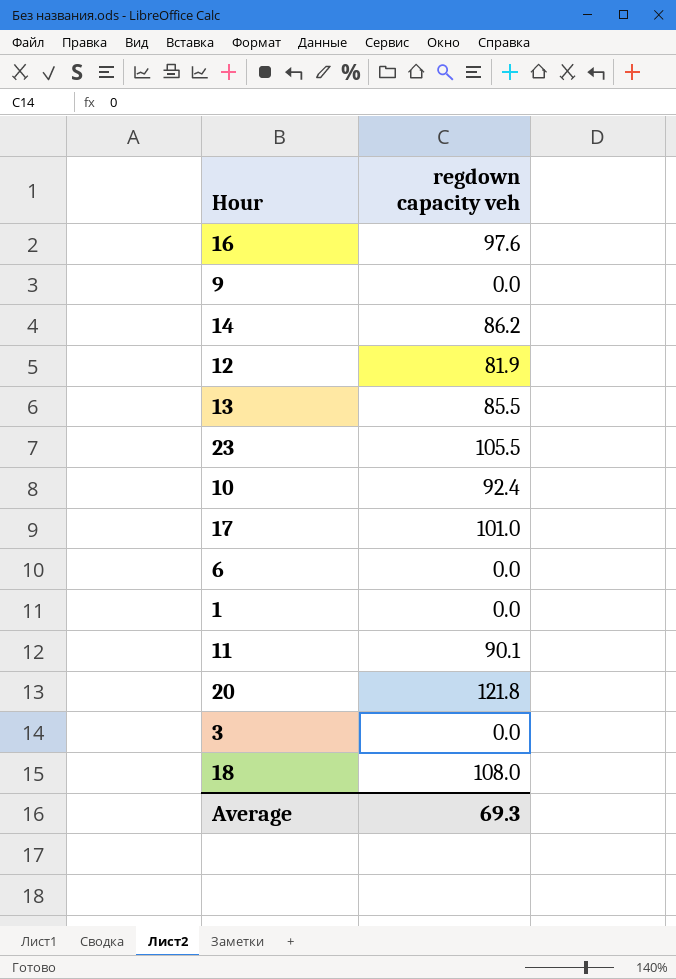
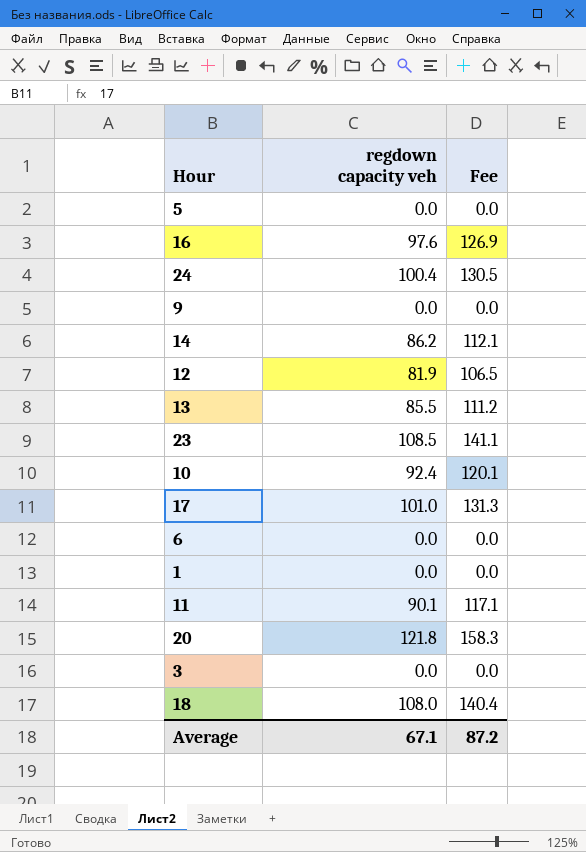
column Fee | formula: none -> [regdown capacity veh] * 1.3
row 5: none -> 0.0 | 0.0
row 24: none -> 100.4 | 130.5
23 | regdown capacity veh: 105.5 -> 108.5
Average | regdown capacity veh: 69.3 -> 67.1

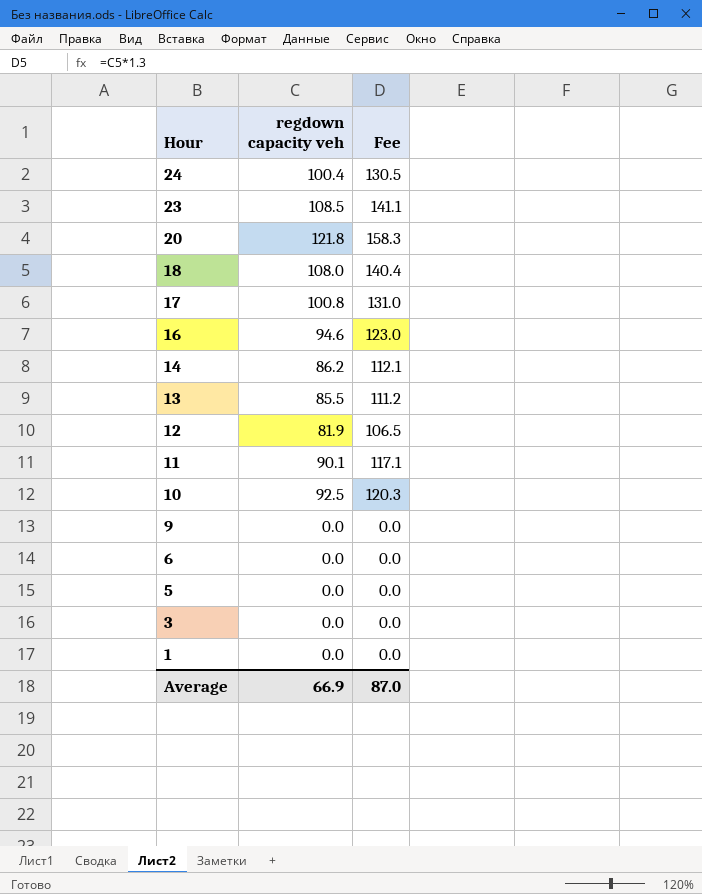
row order: none -> Hour descending
17 | regdown capacity veh: 101.0 -> 100.8
17 | Fee: 131.3 -> 131.0
16 | regdown capacity veh: 97.6 -> 94.6
16 | Fee: 126.9 -> 123.0
10 | regdown capacity veh: 92.4 -> 92.5
10 | Fee: 120.1 -> 120.3
Average | regdown capacity veh: 67.1 -> 66.9
Average | Fee: 87.2 -> 87.0

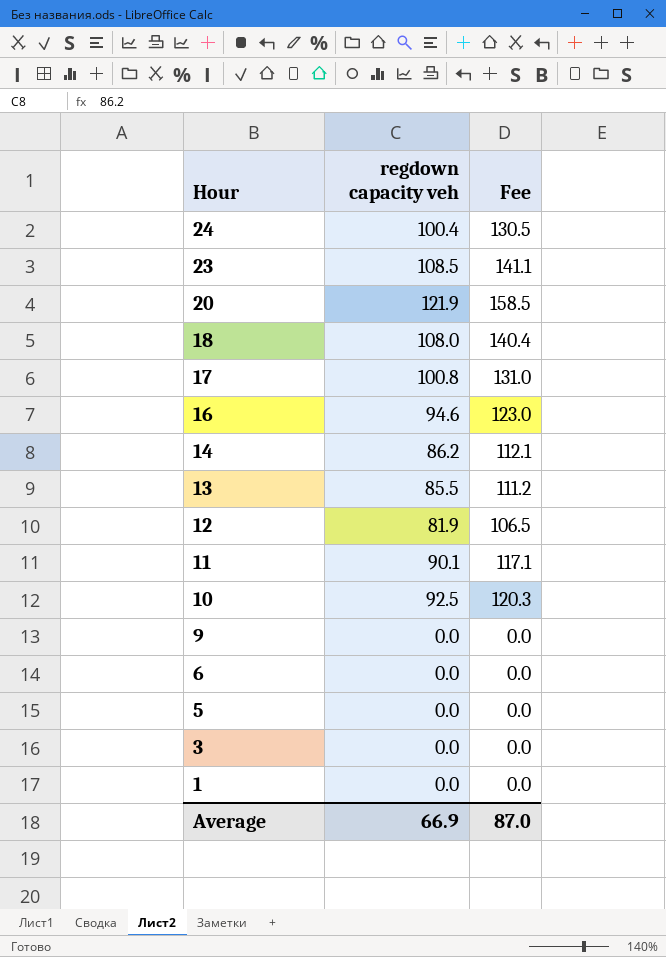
20 | regdown capacity veh: 121.8 -> 121.9
20 | Fee: 158.3 -> 158.5

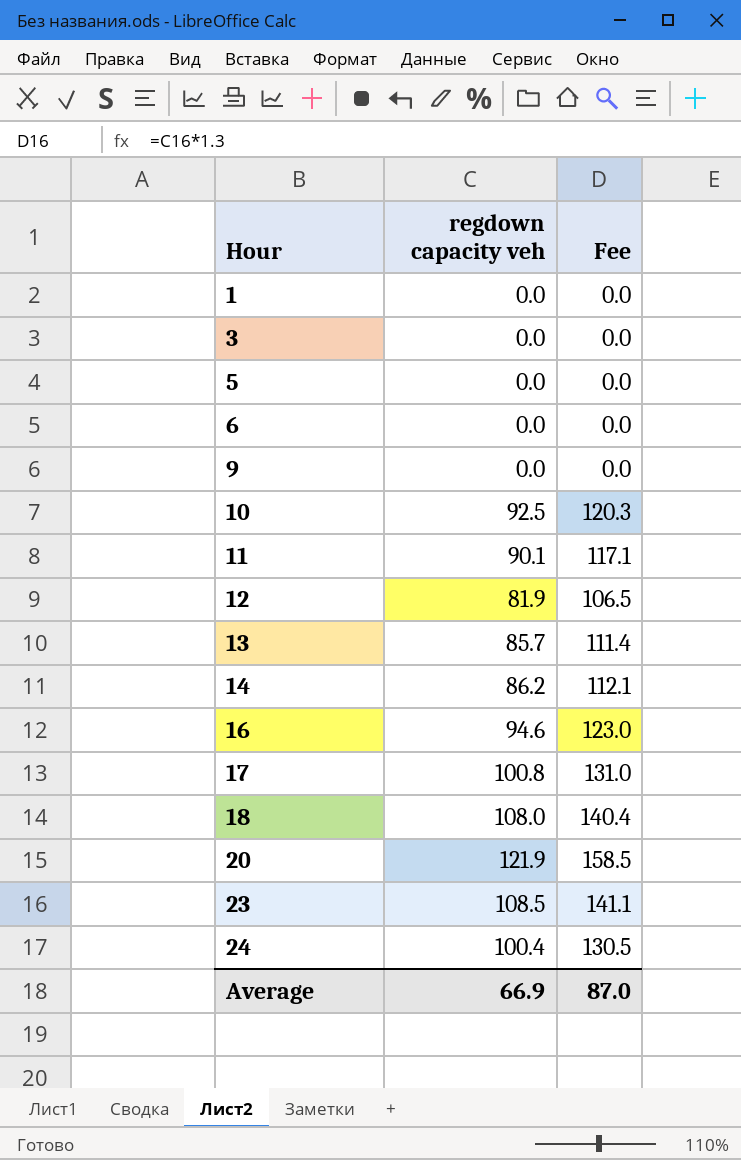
row order: Hour descending -> Hour ascending
13 | regdown capacity veh: 85.5 -> 85.7
13 | Fee: 111.2 -> 111.4

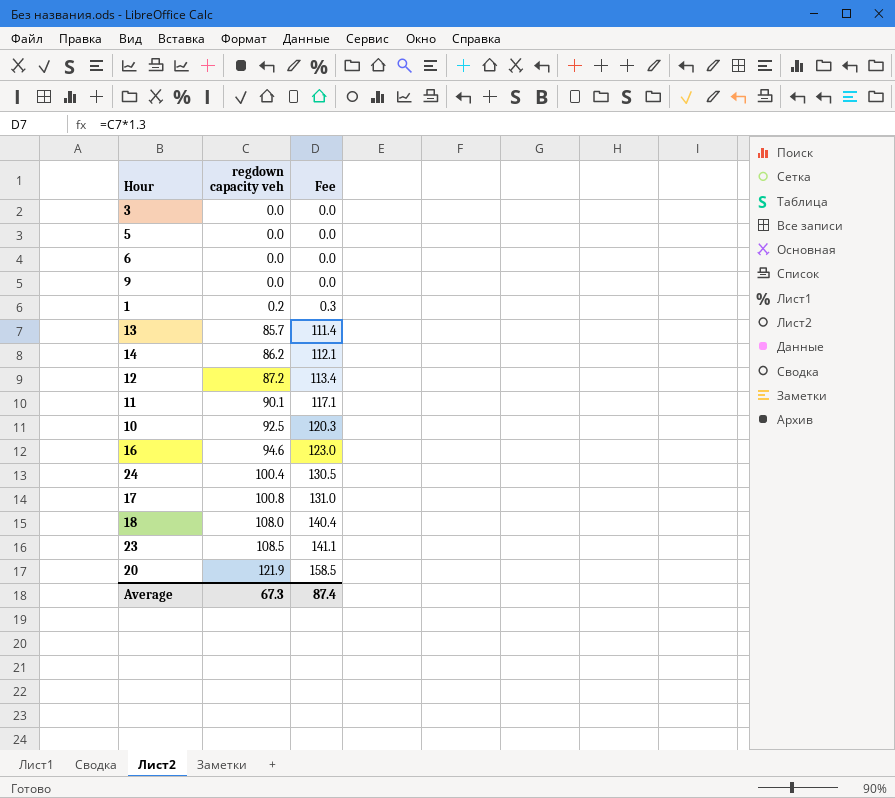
row order: Hour ascending -> regdown capacity veh ascending
1 | regdown capacity veh: 0.0 -> 0.2
1 | Fee: 0.0 -> 0.3
12 | regdown capacity veh: 81.9 -> 87.2
12 | Fee: 106.5 -> 113.4
Average | regdown capacity veh: 66.9 -> 67.3
Average | Fee: 87.0 -> 87.4

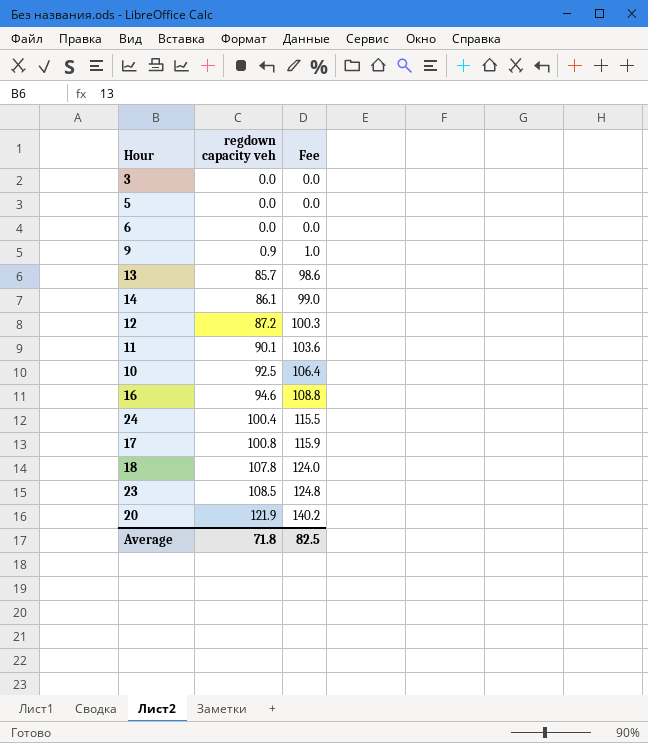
column Fee | formula: [regdown capacity veh] * 1.3 -> [regdown capacity veh] * 1.15
row 1: 0.2 | 0.3 -> none
9 | regdown capacity veh: 0.0 -> 0.9
14 | regdown capacity veh: 86.2 -> 86.1
18 | regdown capacity veh: 108.0 -> 107.8
Average | regdown capacity veh: 67.3 -> 71.8
Average | Fee: 87.4 -> 82.5

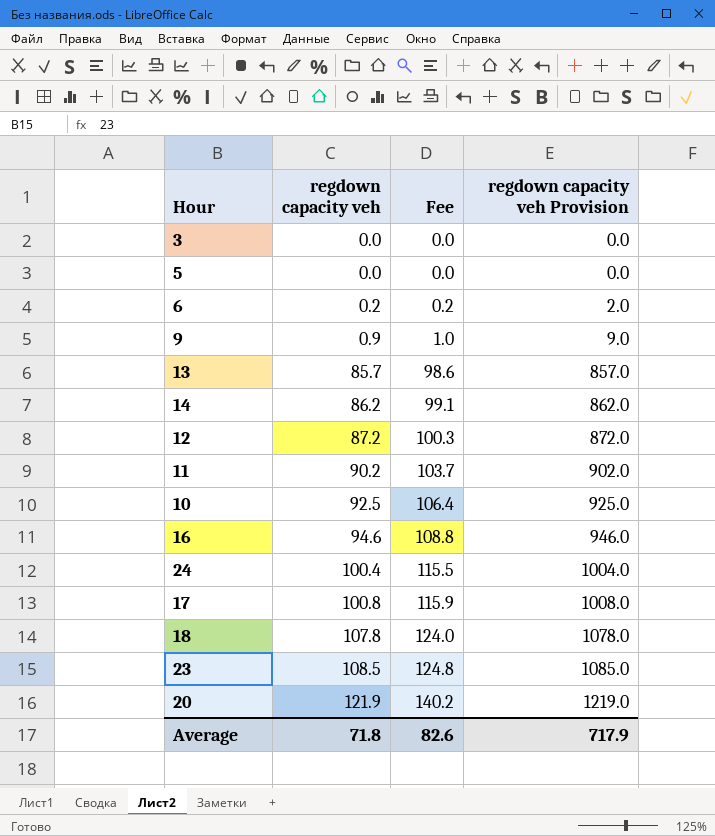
column regdown capacity veh Provision | formula: none -> [regdown capacity veh] * 10
6 | regdown capacity veh: 0.0 -> 0.2
6 | Fee: 0.0 -> 0.2
14 | regdown capacity veh: 86.1 -> 86.2
14 | Fee: 99.0 -> 99.1
11 | regdown capacity veh: 90.1 -> 90.2
11 | Fee: 103.6 -> 103.7
Average | Fee: 82.5 -> 82.6

